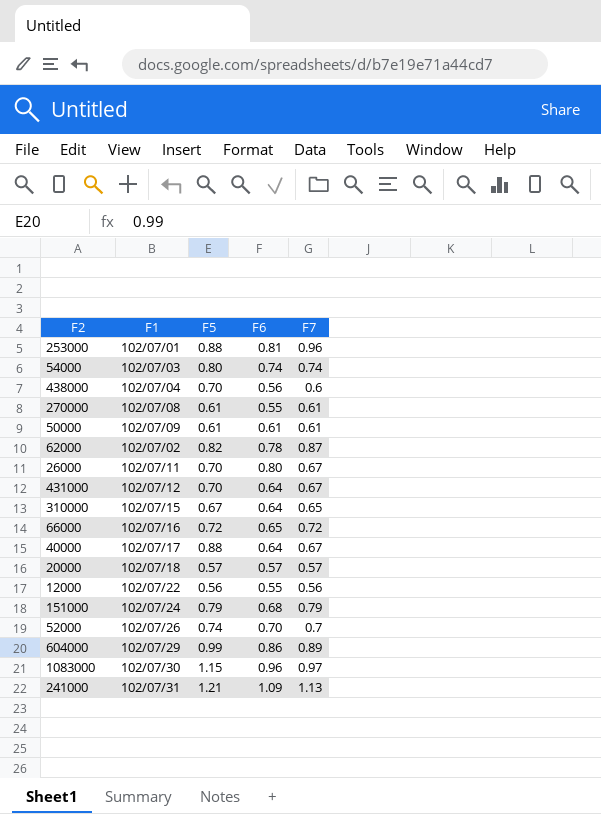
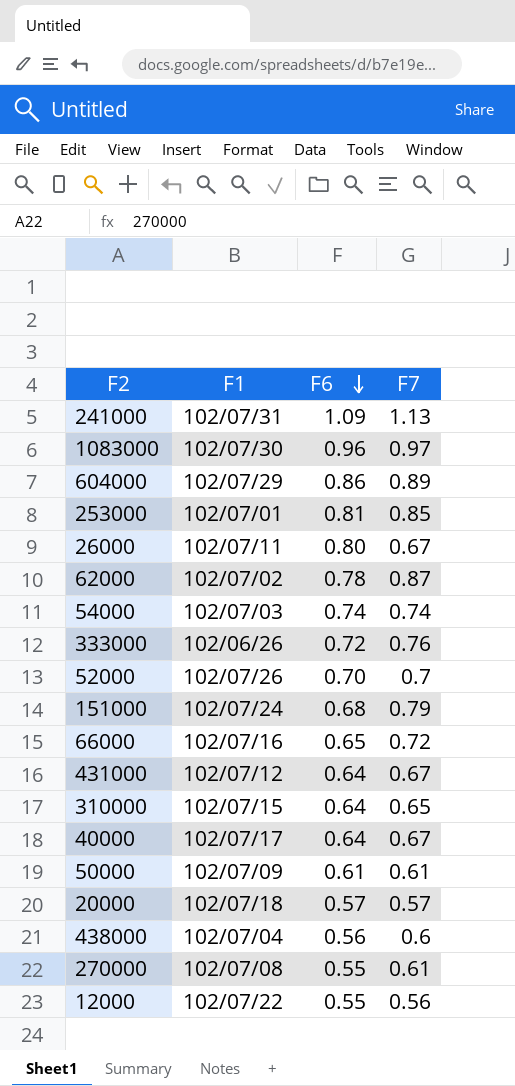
row order: none -> F6 descending
column F5 | position: 3 -> none
253000 | F7: 0.96 -> 0.85
row 333000: none -> 102/06/26 | 0.72 | 0.76

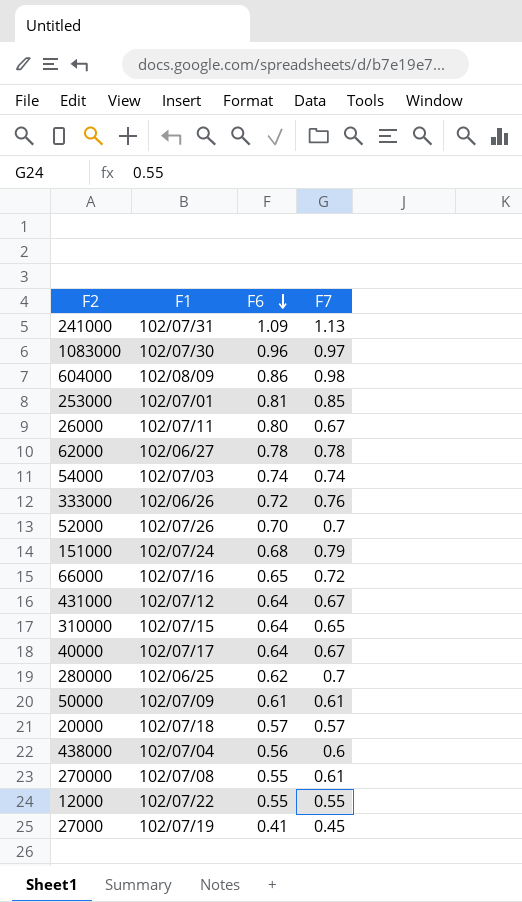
604000 | F1: 102/07/29 -> 102/08/09
604000 | F7: 0.89 -> 0.98
62000 | F1: 102/07/02 -> 102/06/27
62000 | F7: 0.87 -> 0.78
row 280000: none -> 102/06/25 | 0.62 | 0.7
12000 | F7: 0.56 -> 0.55
row 27000: none -> 102/07/19 | 0.41 | 0.45

